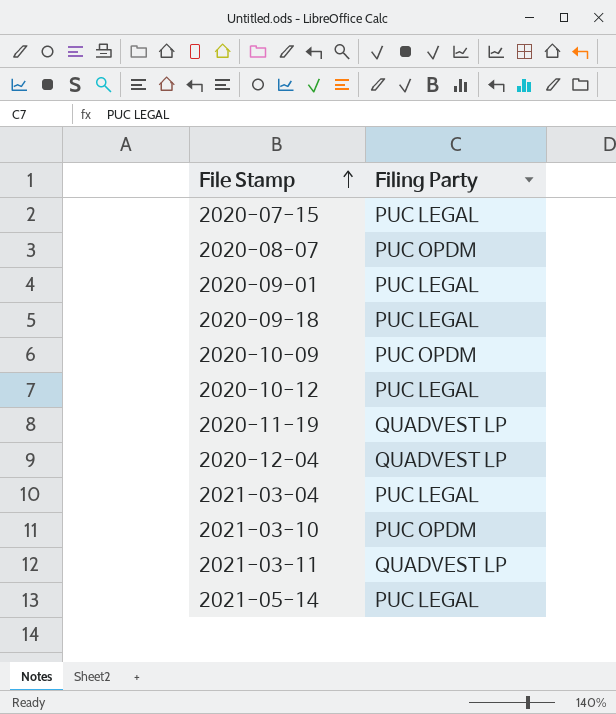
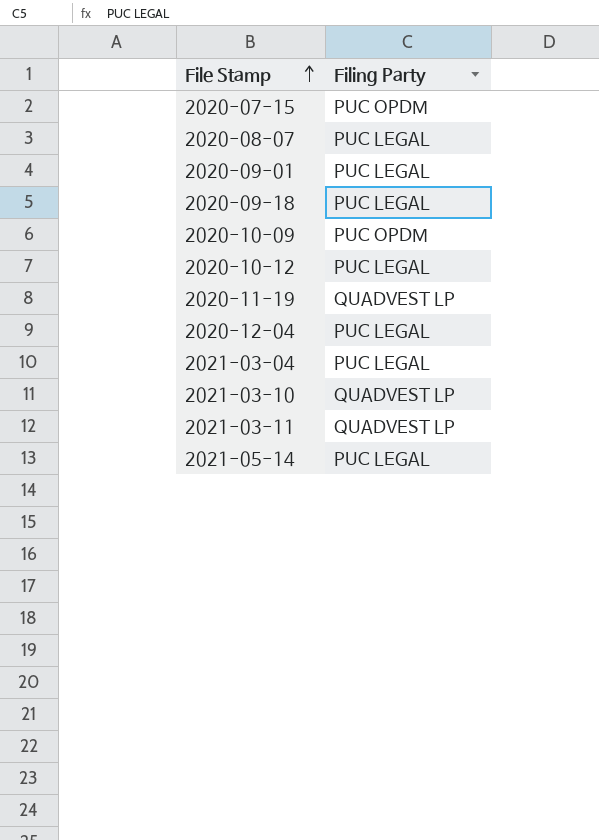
2020-07-15 | Filing Party: PUC LEGAL -> PUC OPDM
2020-08-07 | Filing Party: PUC OPDM -> PUC LEGAL
2020-12-04 | Filing Party: QUADVEST LP -> PUC LEGAL
2021-03-10 | Filing Party: PUC OPDM -> QUADVEST LP

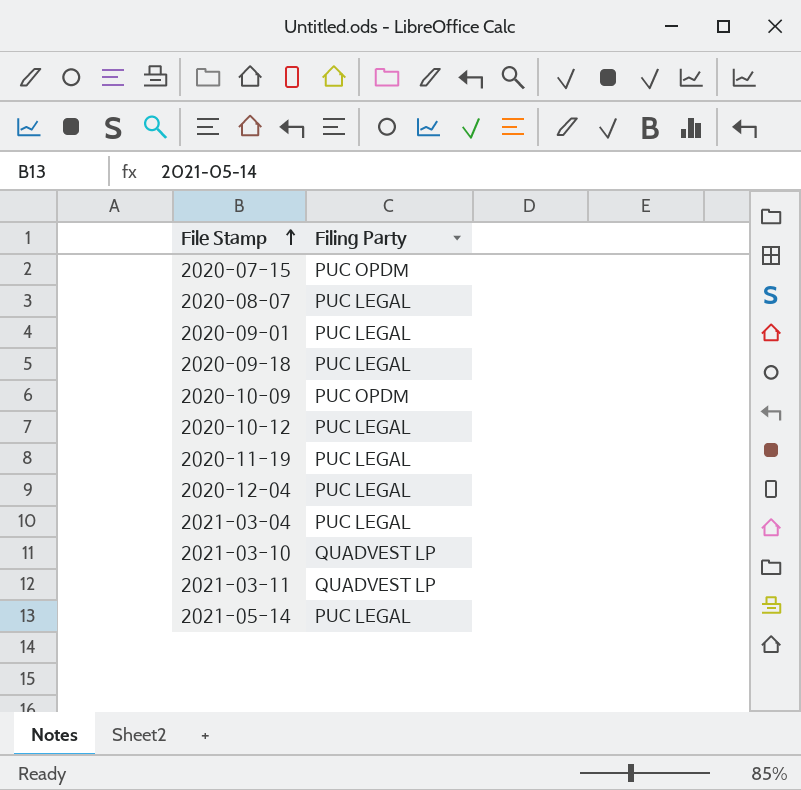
2020-11-19 | Filing Party: QUADVEST LP -> PUC LEGAL

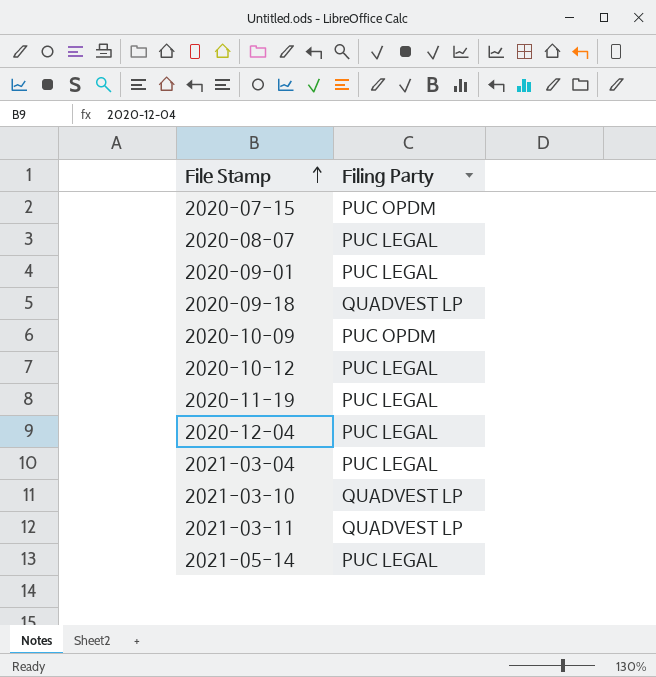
2020-09-18 | Filing Party: PUC LEGAL -> QUADVEST LP

